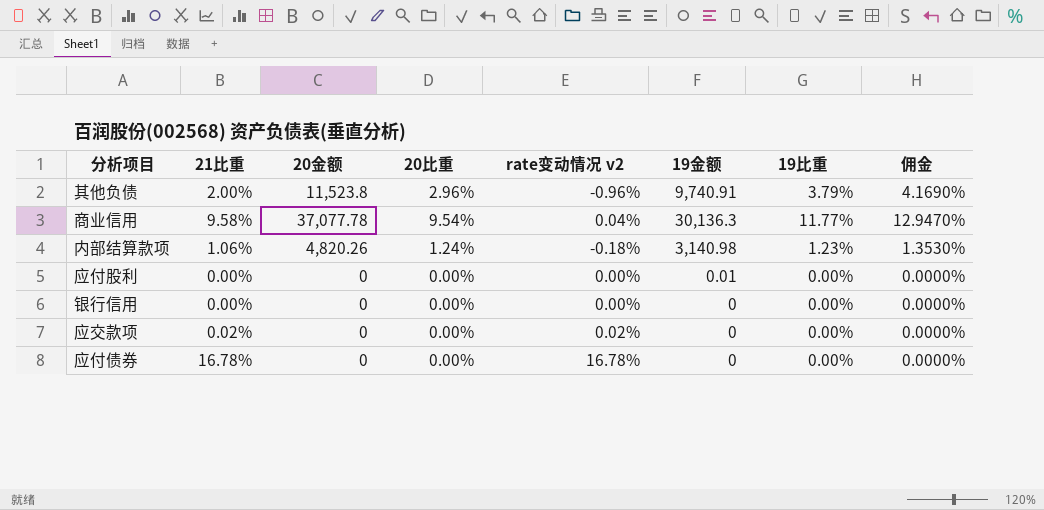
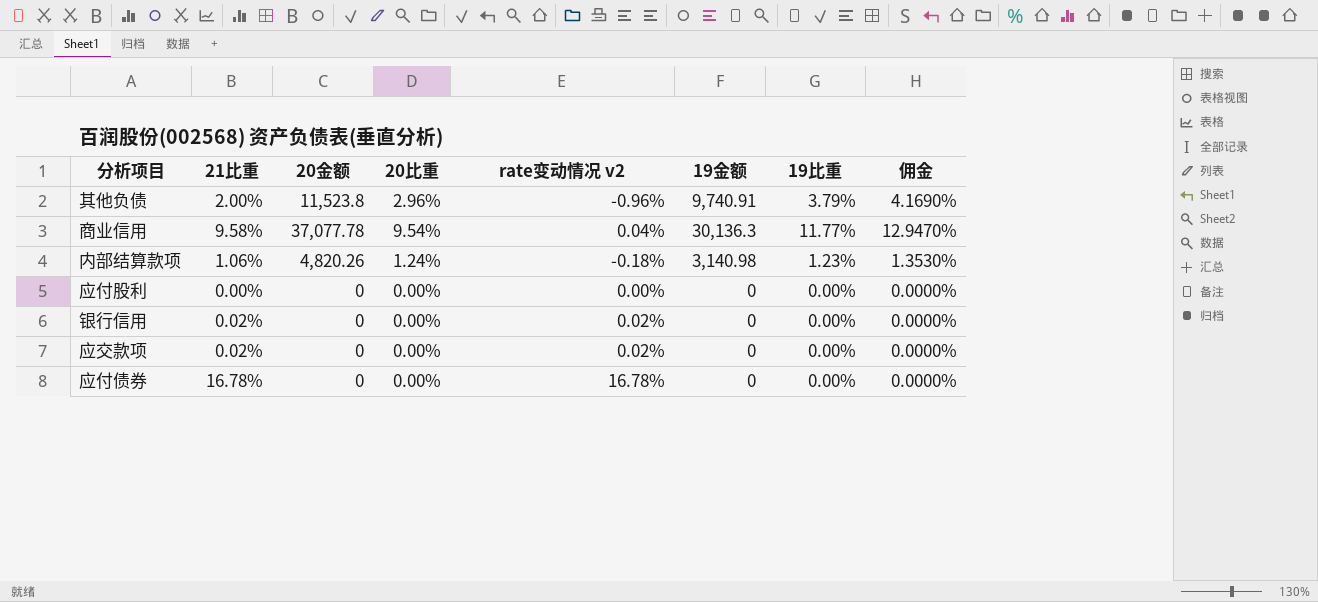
应付股利 | 19金额: 0.01 -> 0
银行信用 | 21比重: 0.00% -> 0.02%
银行信用 | rate变动情况 v2: 0.00% -> 0.02%

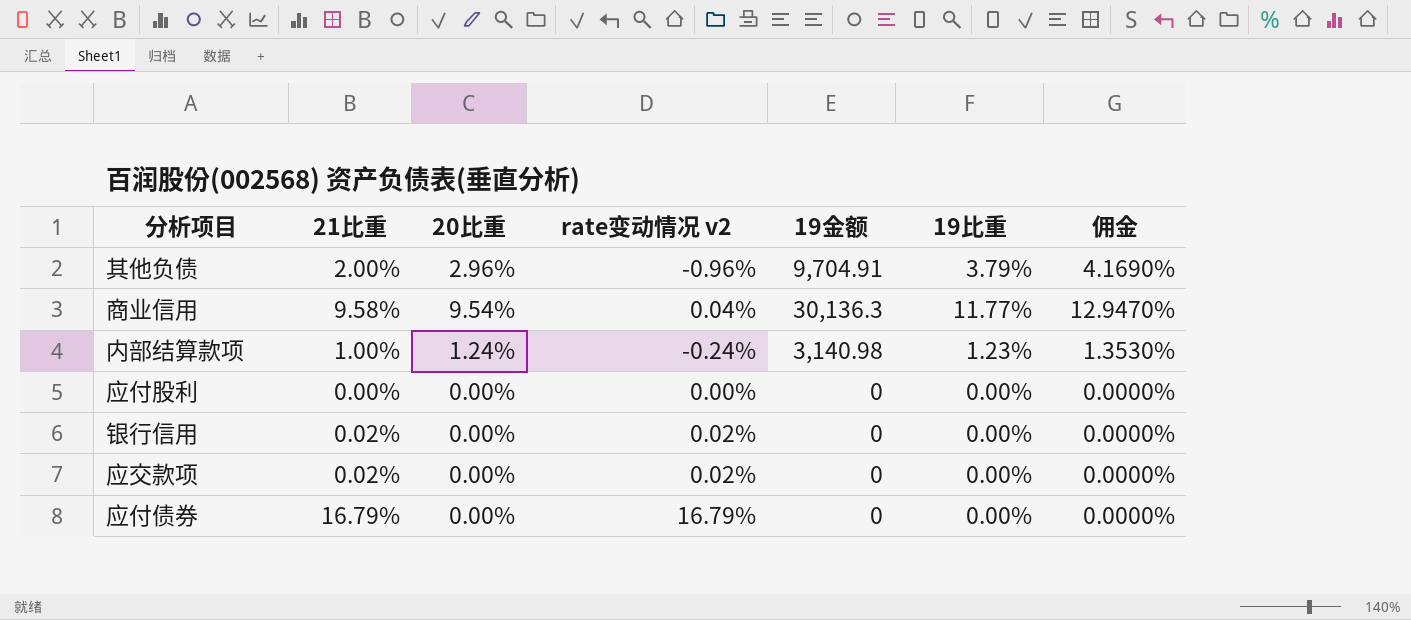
column 20金额 | position: 3 -> none
其他负债 | 19金额: 9,740.91 -> 9,704.91
内部结算款项 | 21比重: 1.06% -> 1.00%
内部结算款项 | rate变动情况 v2: -0.18% -> -0.24%
应付债券 | 21比重: 16.78% -> 16.79%
应付债券 | rate变动情况 v2: 16.78% -> 16.79%

